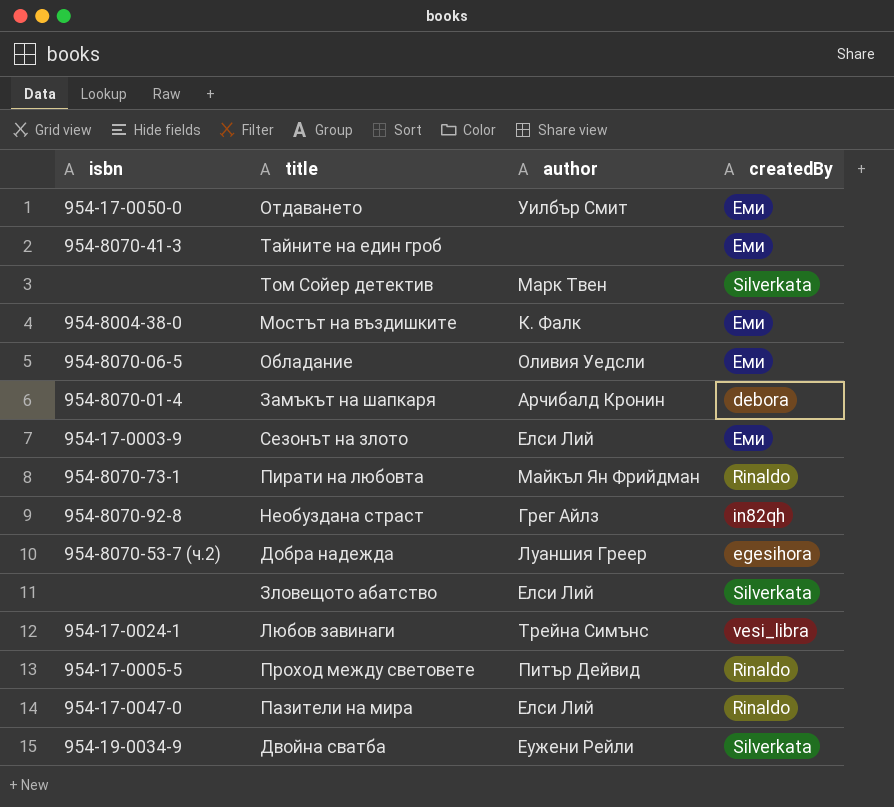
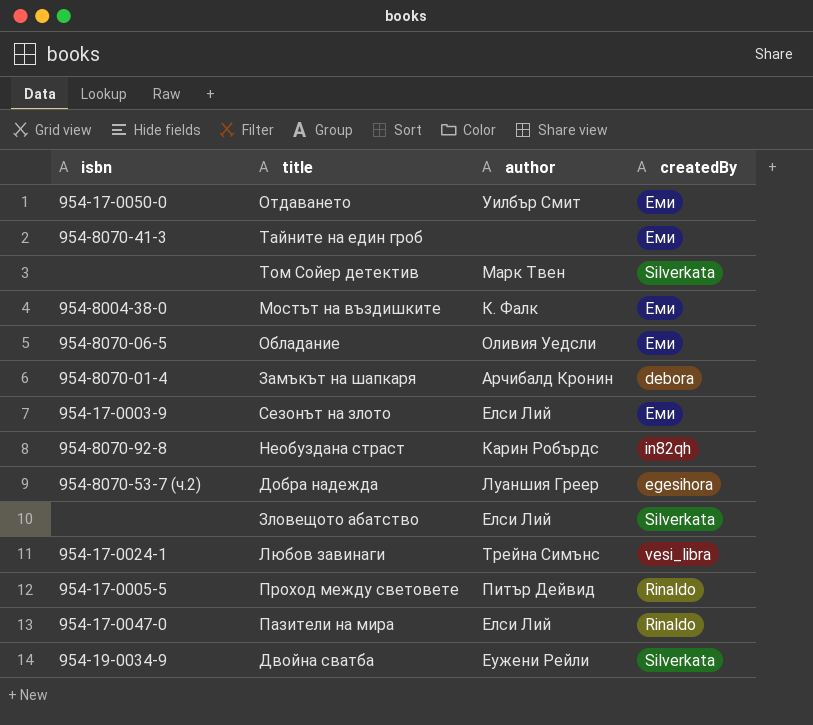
row Пирати на любовта: 954-8070-73-1 | Майкъл Ян Фрийдман | Rinaldo -> none
Необуздана страст | author: Грег Айлз -> Карин Робърдс

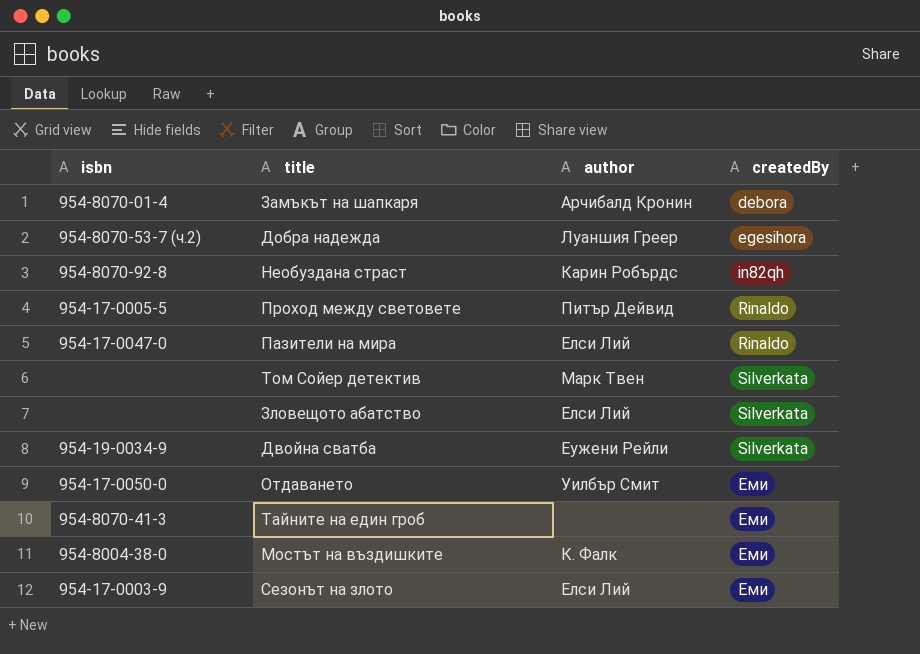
row order: none -> createdBy ascending
row Обладание: 954-8070-06-5 | Оливия Уедсли | Еми -> none
row Любов завинаги: 954-17-0024-1 | Трейна Симънс | vesi_libra -> none

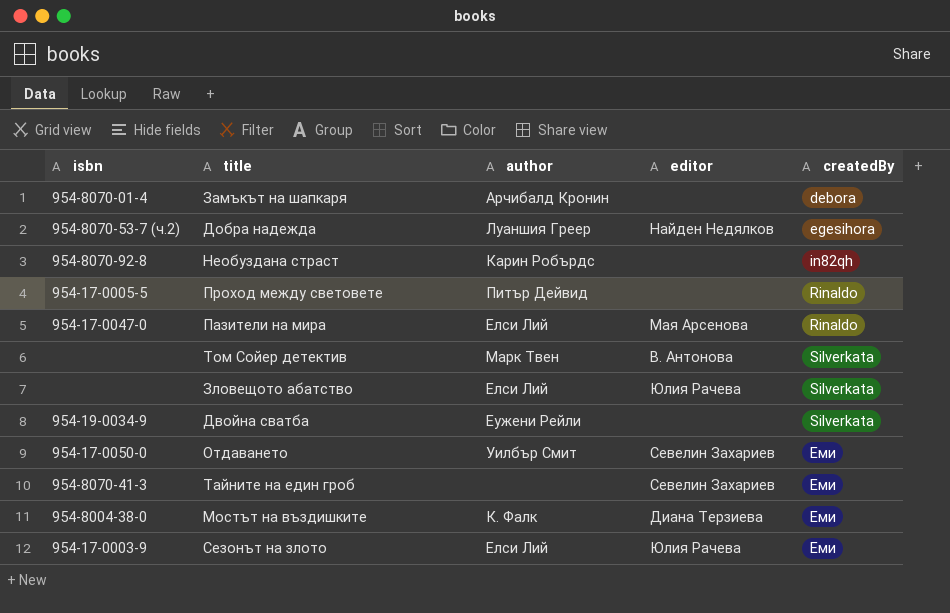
column editor | position: none -> 4

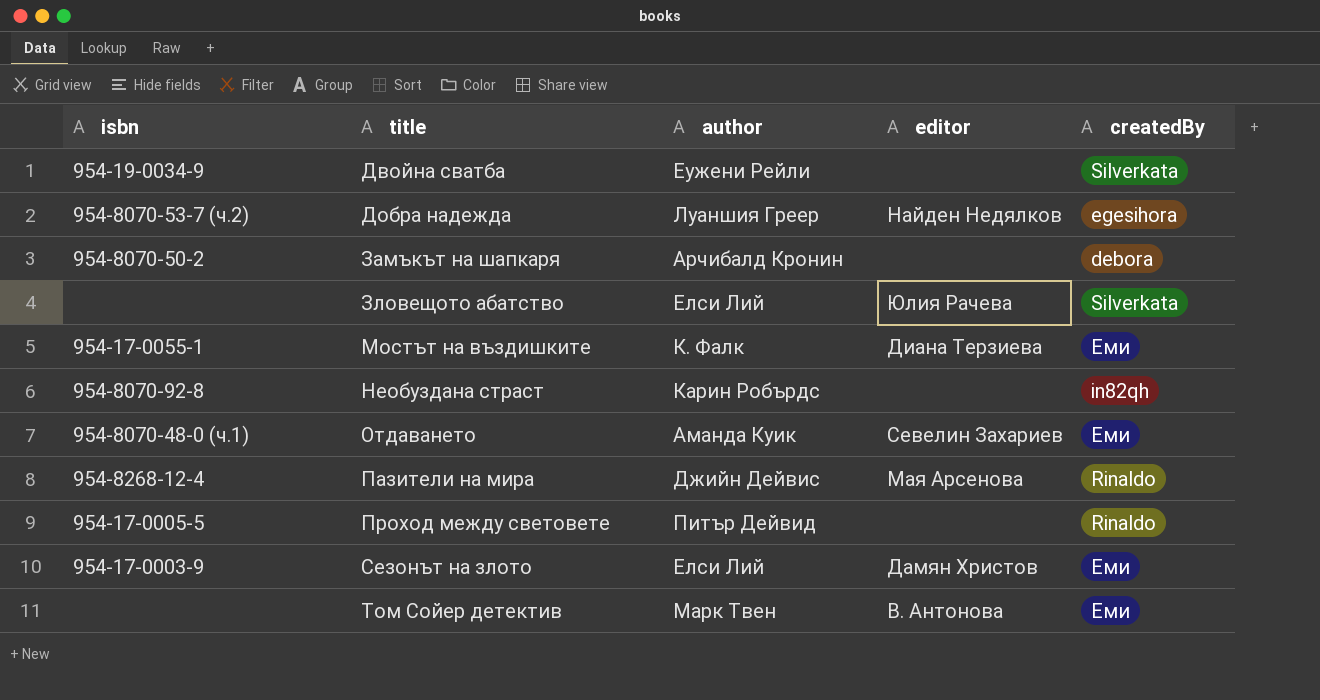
row order: createdBy ascending -> title ascending
row Тайните на един гроб: 954-8070-41-3 | none | Севелин Захариев | Еми -> none
Замъкът на шапкаря | isbn: 954-8070-01-4 -> 954-8070-50-2
Мостът на въздишките | isbn: 954-8004-38-0 -> 954-17-0055-1
Отдаването | isbn: 954-17-0050-0 -> 954-8070-48-0 (ч.1)
Отдаването | author: Уилбър Смит -> Аманда Куик
Пазители на мира | isbn: 954-17-0047-0 -> 954-8268-12-4
Пазители на мира | author: Елси Лий -> Джийн Дейвис
Сезонът на злото | editor: Юлия Рачева -> Дамян Христов
Том Сойер детектив | createdBy: Silverkata -> Еми

